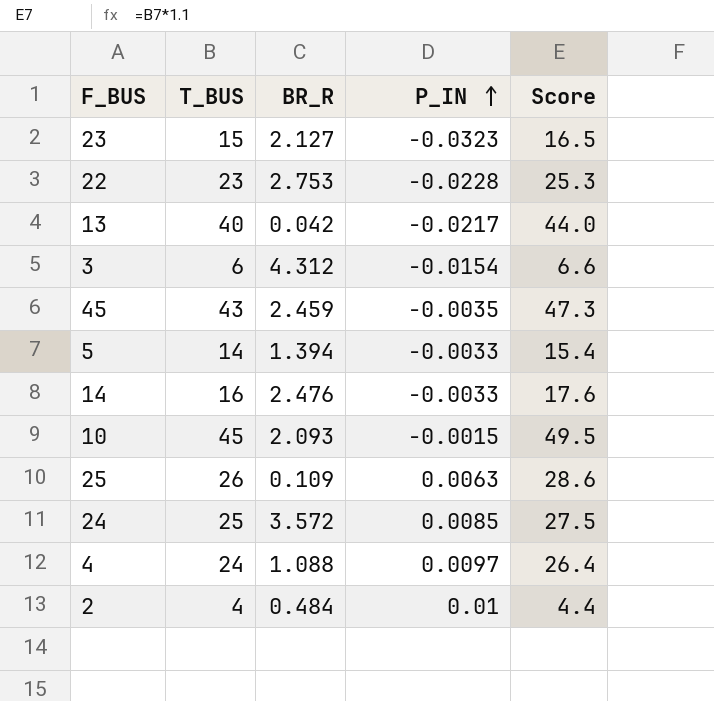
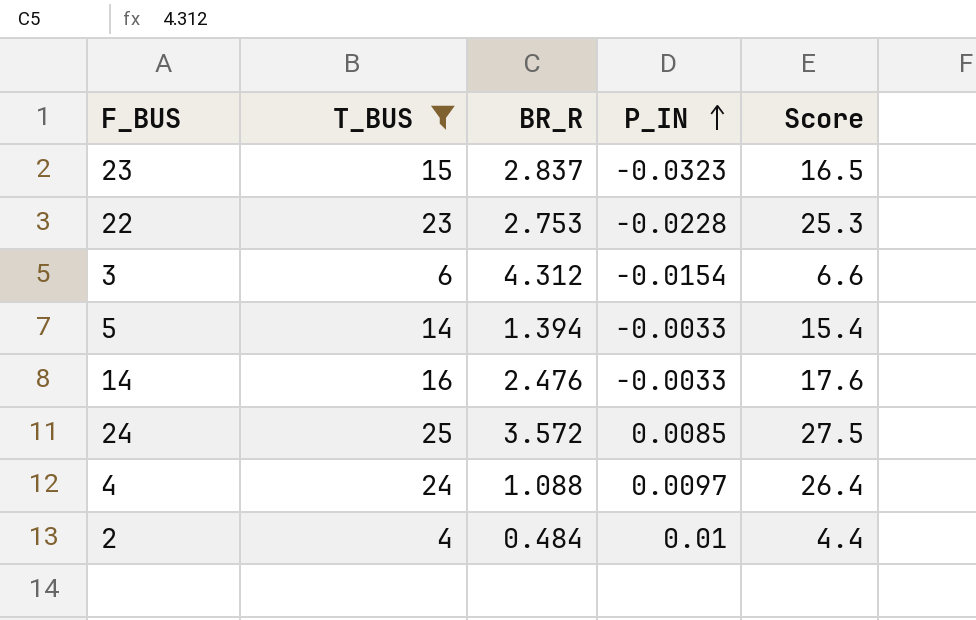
filter: none -> T_BUS <= 25
23 | BR_R: 2.127 -> 2.837

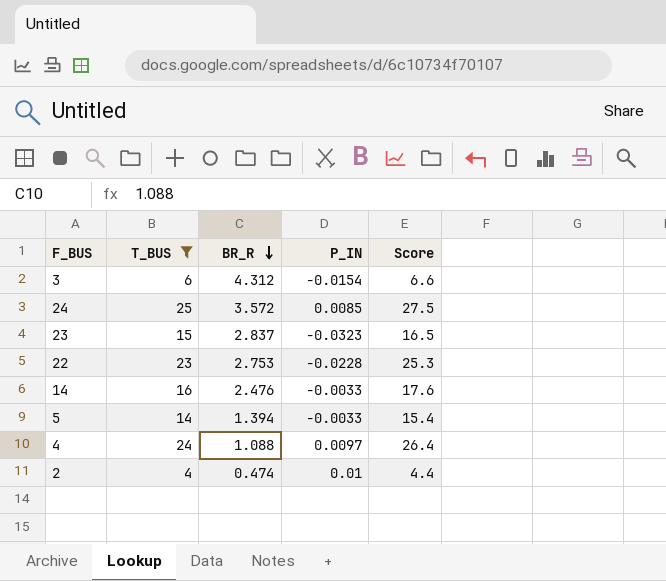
row order: P_IN ascending -> BR_R descending
2 | BR_R: 0.484 -> 0.474

